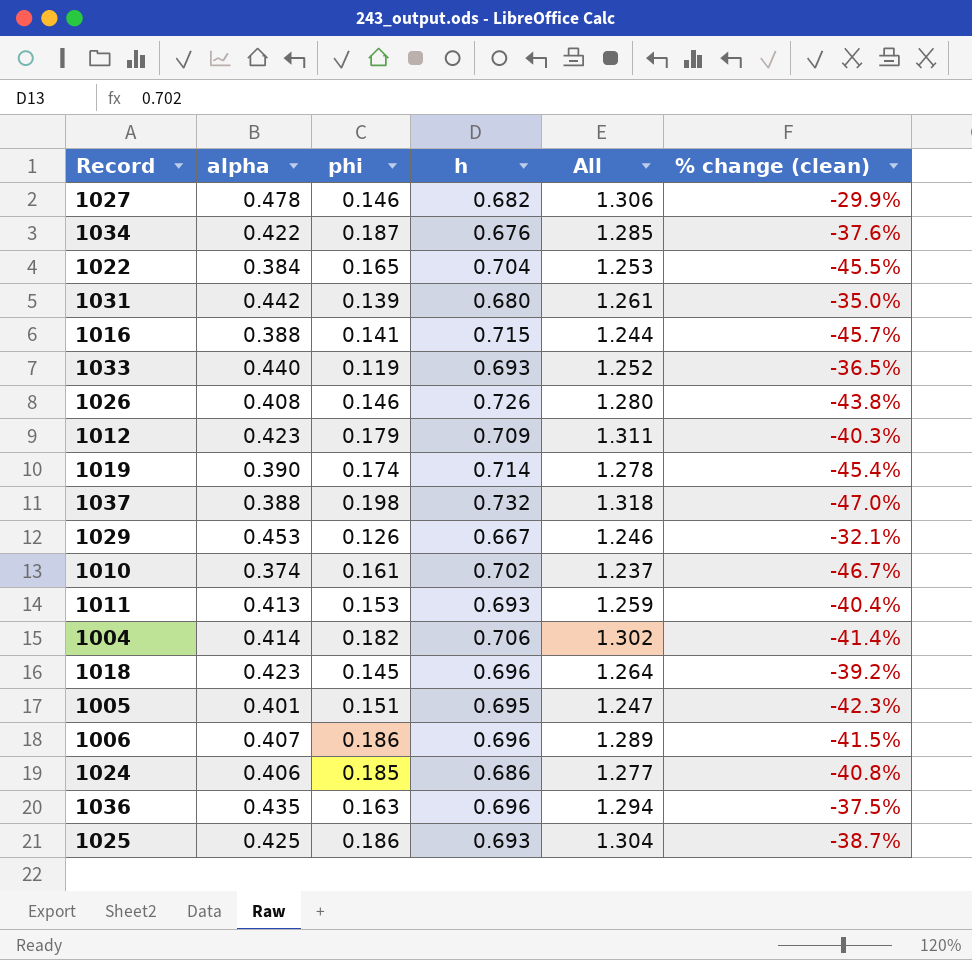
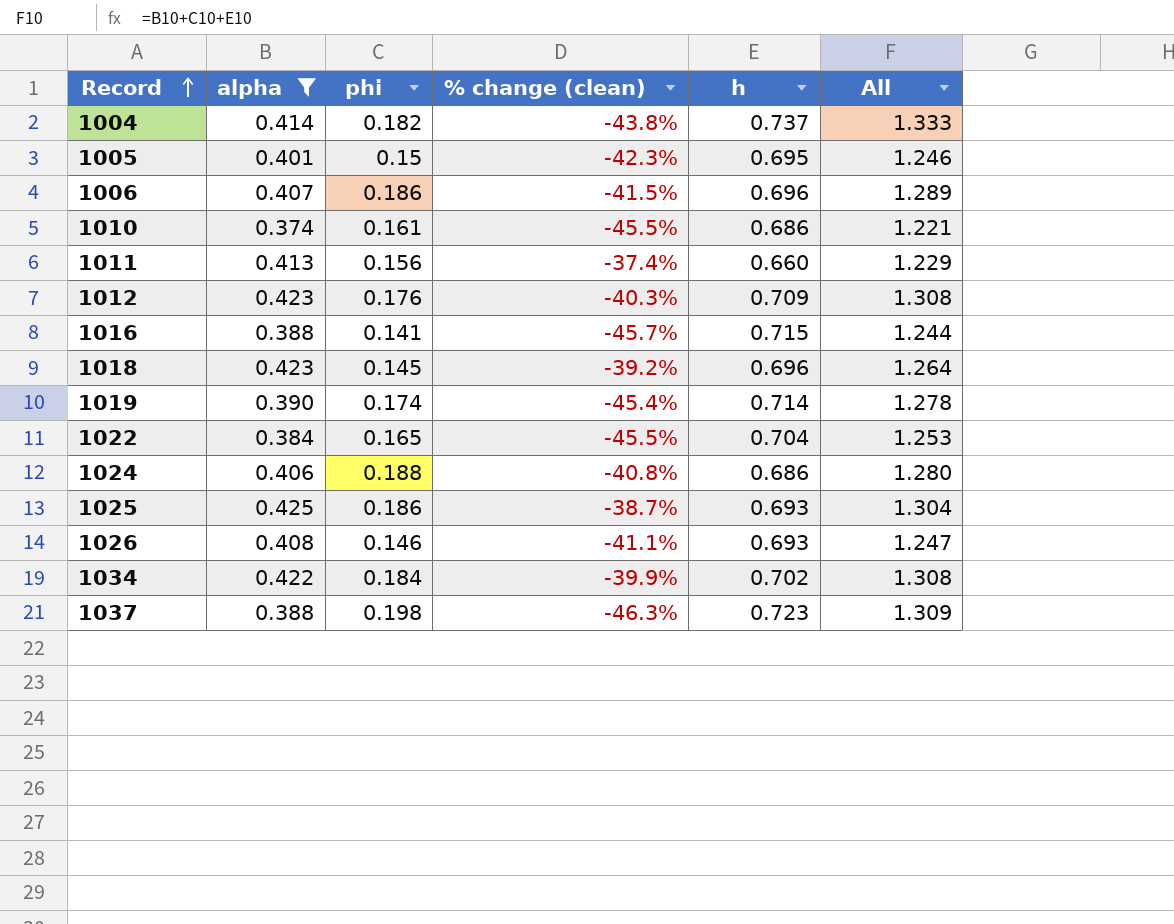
filter: none -> alpha <= 0.425
row order: none -> Record ascending
column % change (clean) | position: 6 -> 4
1004 | % change (clean): -41.4% -> -43.8%
1004 | h: 0.706 -> 0.737
1004 | All: 1.302 -> 1.333
1005 | phi: 0.151 -> 0.15
1005 | All: 1.247 -> 1.246
1010 | % change (clean): -46.7% -> -45.5%
1010 | h: 0.702 -> 0.686
1010 | All: 1.237 -> 1.221
1011 | phi: 0.153 -> 0.156
1011 | % change (clean): -40.4% -> -37.4%
1011 | h: 0.693 -> 0.660
1011 | All: 1.259 -> 1.229
1012 | phi: 0.179 -> 0.176
1012 | All: 1.311 -> 1.308
1024 | phi: 0.185 -> 0.188
1024 | All: 1.277 -> 1.280
1026 | % change (clean): -43.8% -> -41.1%
1026 | h: 0.726 -> 0.693
1026 | All: 1.280 -> 1.247
1034 | phi: 0.187 -> 0.184
1034 | % change (clean): -37.6% -> -39.9%
1034 | h: 0.676 -> 0.702
1034 | All: 1.285 -> 1.308
1037 | % change (clean): -47.0% -> -46.3%
1037 | h: 0.732 -> 0.723
1037 | All: 1.318 -> 1.309

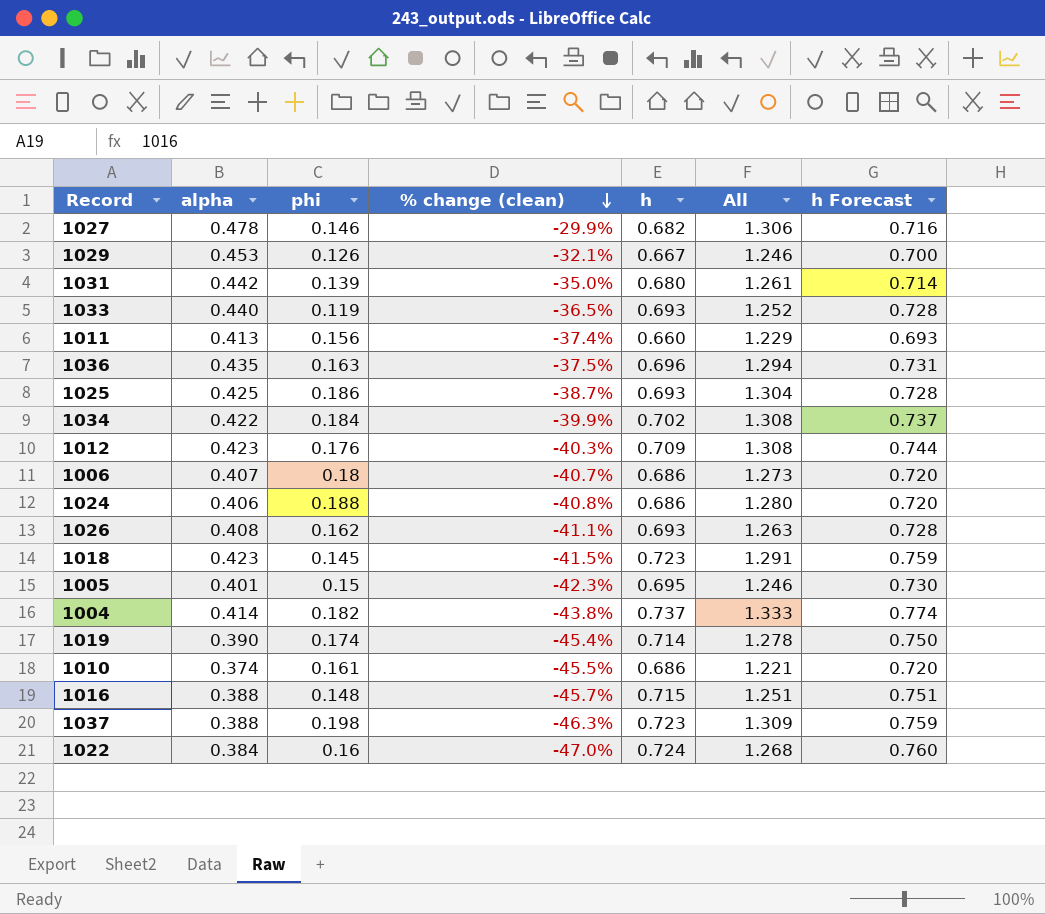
filter: alpha <= 0.425 -> none
row order: Record ascending -> % change (clean) descending
column h Forecast | formula: none -> [h] * 1.05
1006 | phi: 0.186 -> 0.18
1006 | % change (clean): -41.5% -> -40.7%
1006 | h: 0.696 -> 0.686
1006 | All: 1.289 -> 1.273
1026 | phi: 0.146 -> 0.162
1026 | All: 1.247 -> 1.263
1018 | % change (clean): -39.2% -> -41.5%
1018 | h: 0.696 -> 0.723
1018 | All: 1.264 -> 1.291
1016 | phi: 0.141 -> 0.148
1016 | All: 1.244 -> 1.251
1022 | phi: 0.165 -> 0.16
1022 | % change (clean): -45.5% -> -47.0%
1022 | h: 0.704 -> 0.724
1022 | All: 1.253 -> 1.268

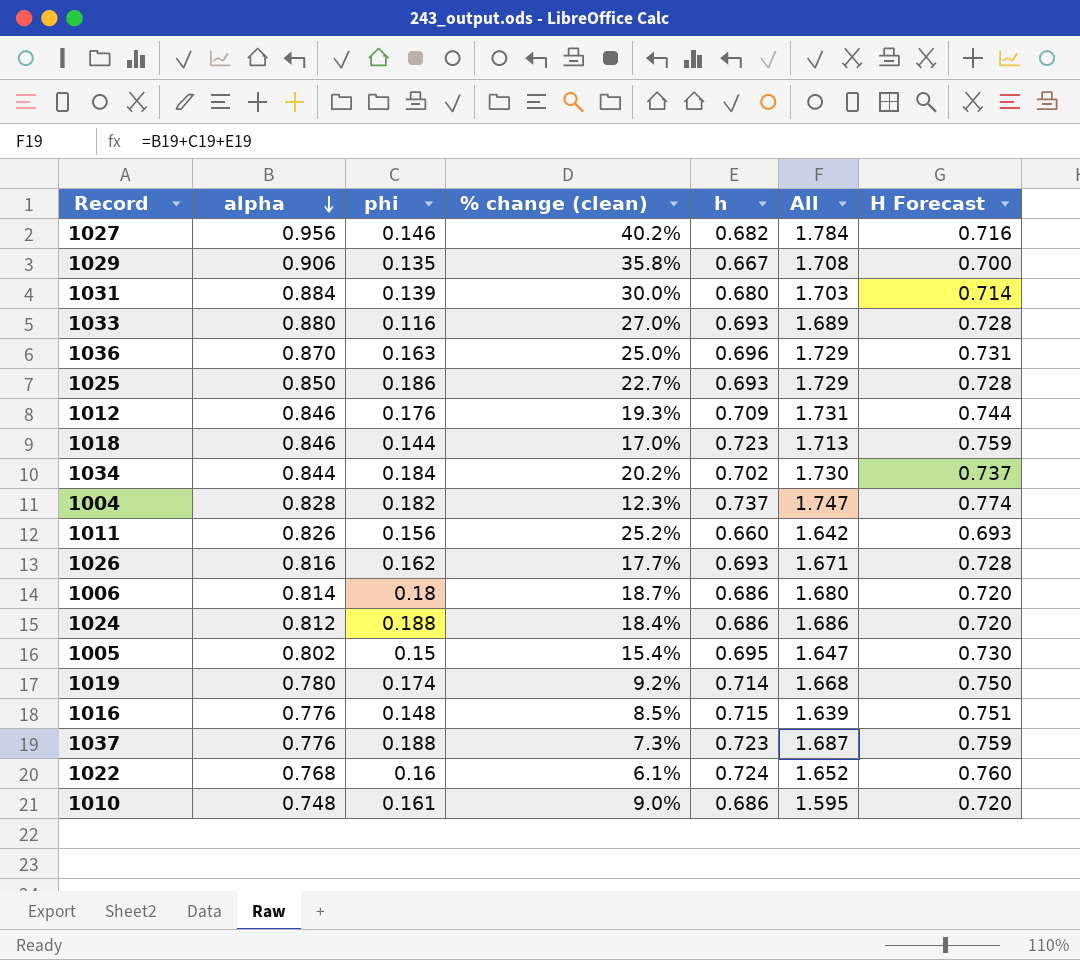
row order: % change (clean) descending -> alpha descending
column name: h Forecast -> H Forecast
1027 | alpha: 0.478 -> 0.956
1027 | % change (clean): -29.9% -> 40.2%
1027 | All: 1.306 -> 1.784
1029 | alpha: 0.453 -> 0.906
1029 | phi: 0.126 -> 0.135
1029 | % change (clean): -32.1% -> 35.8%
1029 | All: 1.246 -> 1.708
1031 | alpha: 0.442 -> 0.884
1031 | % change (clean): -35.0% -> 30.0%
1031 | All: 1.261 -> 1.703
1033 | alpha: 0.440 -> 0.880
1033 | phi: 0.119 -> 0.116
1033 | % change (clean): -36.5% -> 27.0%
1033 | All: 1.252 -> 1.689
1036 | alpha: 0.435 -> 0.870
1036 | % change (clean): -37.5% -> 25.0%
1036 | All: 1.294 -> 1.729
1025 | alpha: 0.425 -> 0.850
1025 | % change (clean): -38.7% -> 22.7%
1025 | All: 1.304 -> 1.729
1012 | alpha: 0.423 -> 0.846
1012 | % change (clean): -40.3% -> 19.3%
1012 | All: 1.308 -> 1.731
1018 | alpha: 0.423 -> 0.846
1018 | phi: 0.145 -> 0.144
1018 | % change (clean): -41.5% -> 17.0%
1018 | All: 1.291 -> 1.713
1034 | alpha: 0.422 -> 0.844
1034 | % change (clean): -39.9% -> 20.2%
1034 | All: 1.308 -> 1.730
1004 | alpha: 0.414 -> 0.828
1004 | % change (clean): -43.8% -> 12.3%
1004 | All: 1.333 -> 1.747
1011 | alpha: 0.413 -> 0.826
1011 | % change (clean): -37.4% -> 25.2%
1011 | All: 1.229 -> 1.642
1026 | alpha: 0.408 -> 0.816
1026 | % change (clean): -41.1% -> 17.7%
1026 | All: 1.263 -> 1.671
1006 | alpha: 0.407 -> 0.814
1006 | % change (clean): -40.7% -> 18.7%
1006 | All: 1.273 -> 1.680
1024 | alpha: 0.406 -> 0.812
1024 | % change (clean): -40.8% -> 18.4%
1024 | All: 1.280 -> 1.686
1005 | alpha: 0.401 -> 0.802
1005 | % change (clean): -42.3% -> 15.4%
1005 | All: 1.246 -> 1.647
1019 | alpha: 0.390 -> 0.780
1019 | % change (clean): -45.4% -> 9.2%
1019 | All: 1.278 -> 1.668
1016 | alpha: 0.388 -> 0.776
1016 | % change (clean): -45.7% -> 8.5%
1016 | All: 1.251 -> 1.639
1037 | alpha: 0.388 -> 0.776
1037 | phi: 0.198 -> 0.188
1037 | % change (clean): -46.3% -> 7.3%
1037 | All: 1.309 -> 1.687
1022 | alpha: 0.384 -> 0.768
1022 | % change (clean): -47.0% -> 6.1%
1022 | All: 1.268 -> 1.652
1010 | alpha: 0.374 -> 0.748
1010 | % change (clean): -45.5% -> 9.0%
1010 | All: 1.221 -> 1.595

